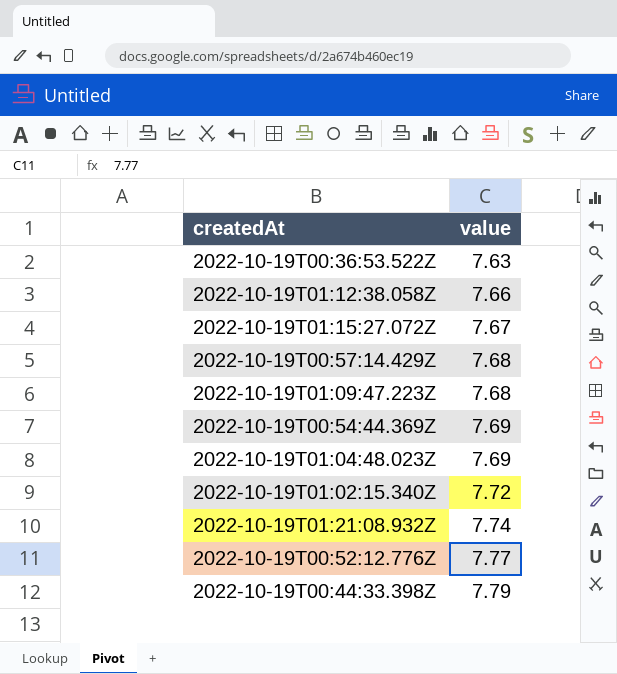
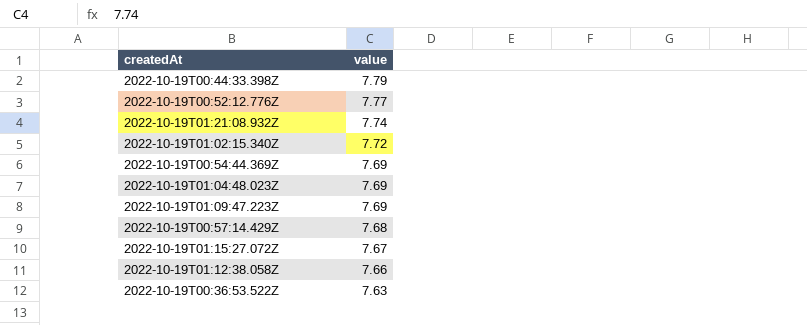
row order: value ascending -> value descending
2022-10-19T01:09:47.223Z | value: 7.68 -> 7.69

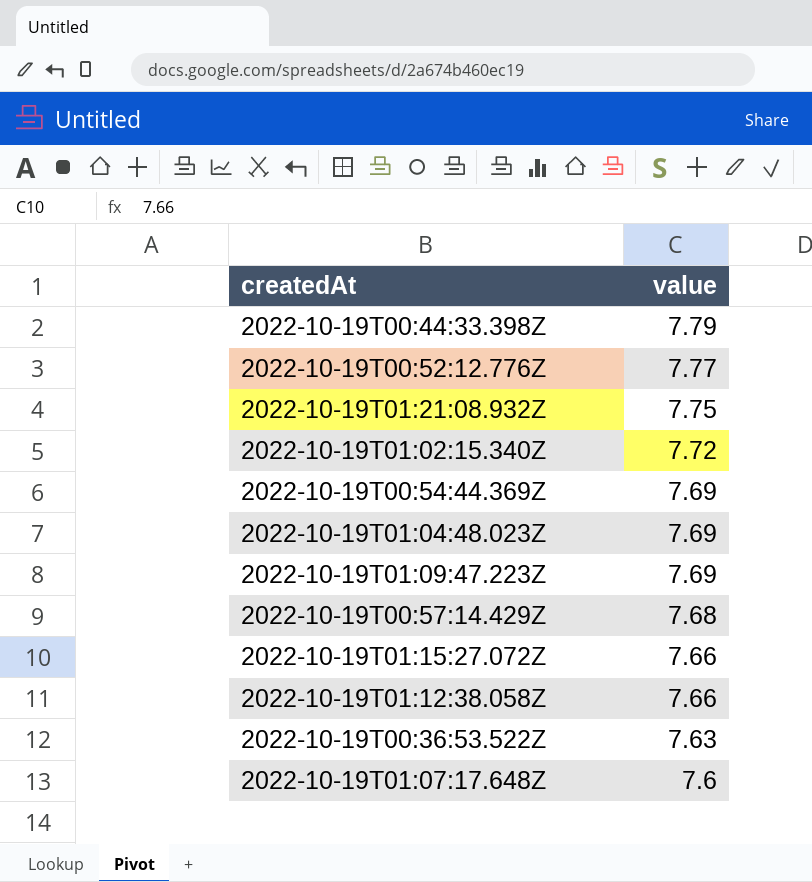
2022-10-19T01:21:08.932Z | value: 7.74 -> 7.75
2022-10-19T01:15:27.072Z | value: 7.67 -> 7.66
row 2022-10-19T01:07:17.648Z: none -> 7.6

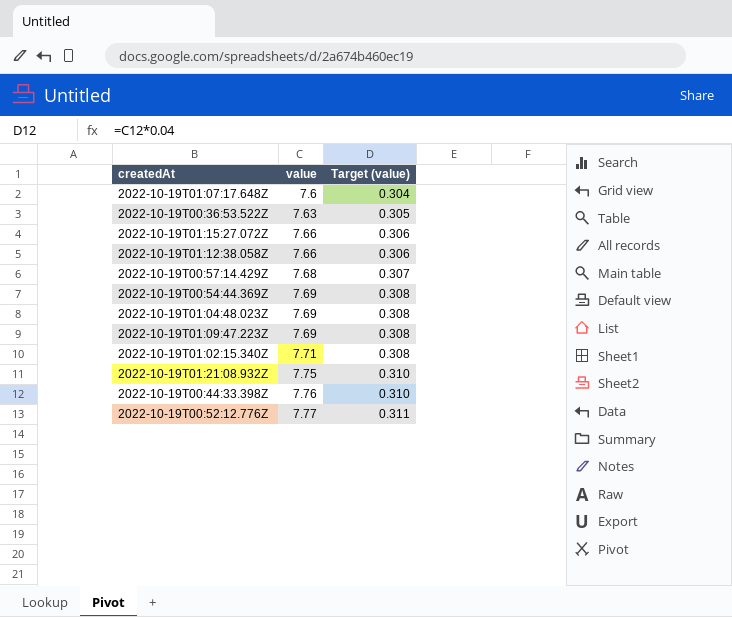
row order: value descending -> value ascending
column Target (value) | formula: none -> [value] * 0.04
2022-10-19T01:02:15.340Z | value: 7.72 -> 7.71
2022-10-19T00:44:33.398Z | value: 7.79 -> 7.76

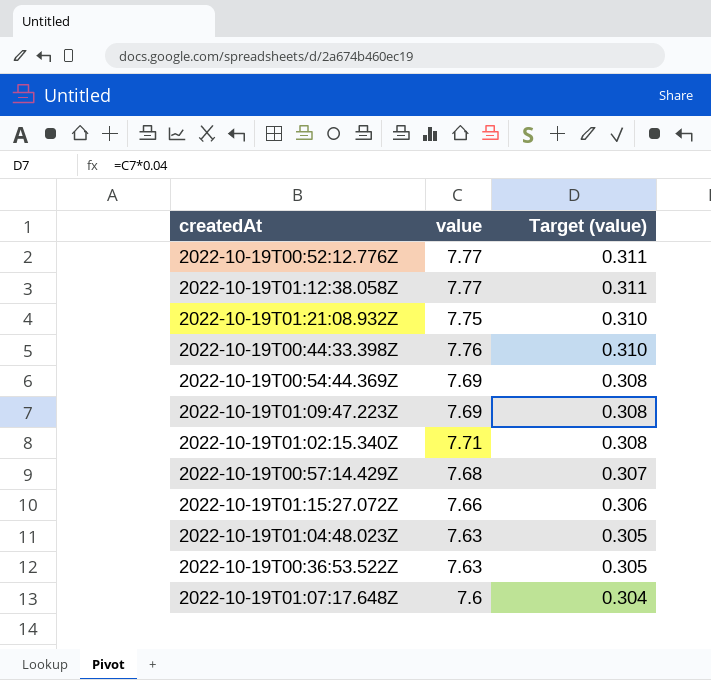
row order: value ascending -> Target (value) descending
2022-10-19T01:12:38.058Z | value: 7.66 -> 7.77
2022-10-19T01:12:38.058Z | Target (value): 0.306 -> 0.311
2022-10-19T01:04:48.023Z | value: 7.69 -> 7.63
2022-10-19T01:04:48.023Z | Target (value): 0.308 -> 0.305

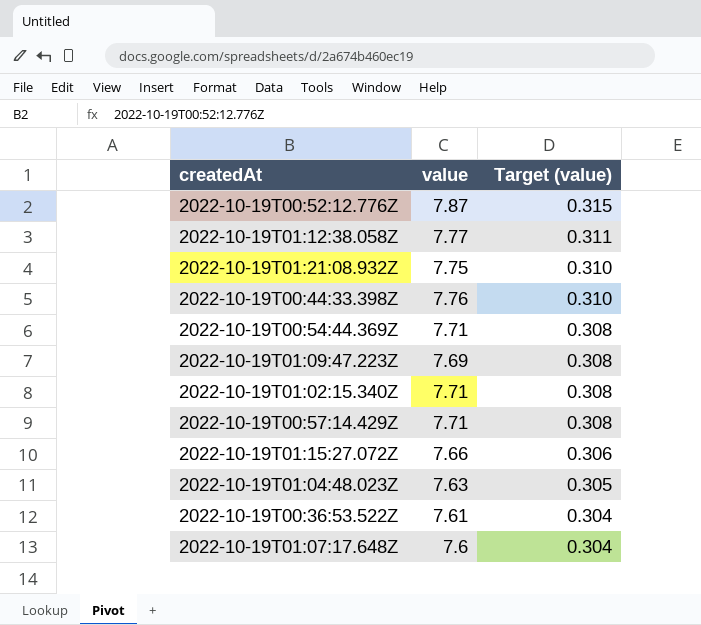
2022-10-19T00:52:12.776Z | value: 7.77 -> 7.87
2022-10-19T00:52:12.776Z | Target (value): 0.311 -> 0.315
2022-10-19T00:54:44.369Z | value: 7.69 -> 7.71
2022-10-19T00:57:14.429Z | value: 7.68 -> 7.71
2022-10-19T00:57:14.429Z | Target (value): 0.307 -> 0.308
2022-10-19T00:36:53.522Z | value: 7.63 -> 7.61
2022-10-19T00:36:53.522Z | Target (value): 0.305 -> 0.304

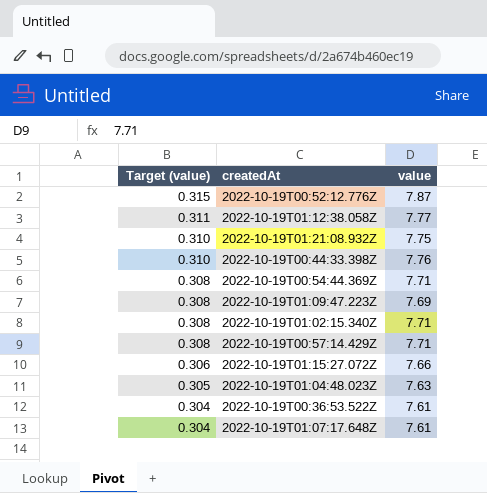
column Target (value) | position: 3 -> 1
2022-10-19T01:07:17.648Z | value: 7.6 -> 7.61

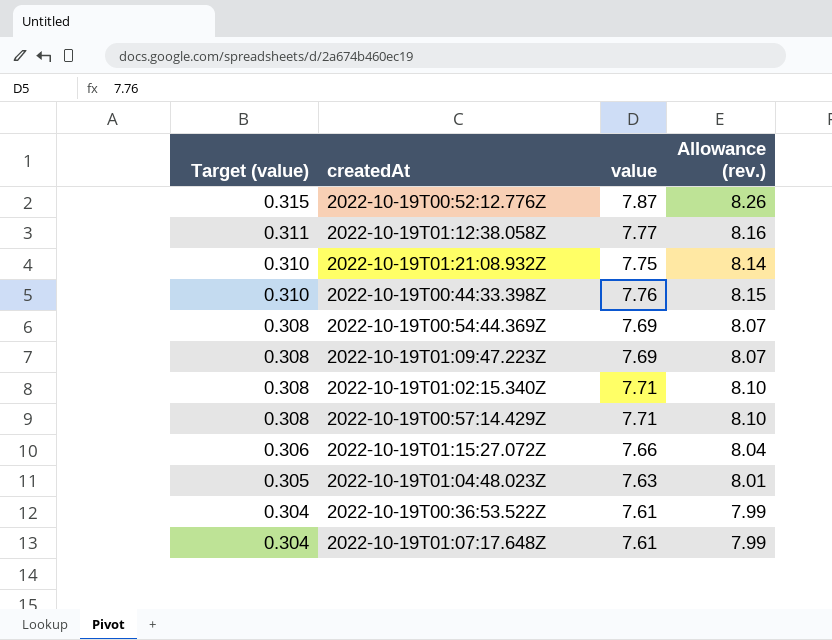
column Allowance (rev.) | formula: none -> [value] * 1.05
2022-10-19T00:54:44.369Z | value: 7.71 -> 7.69

